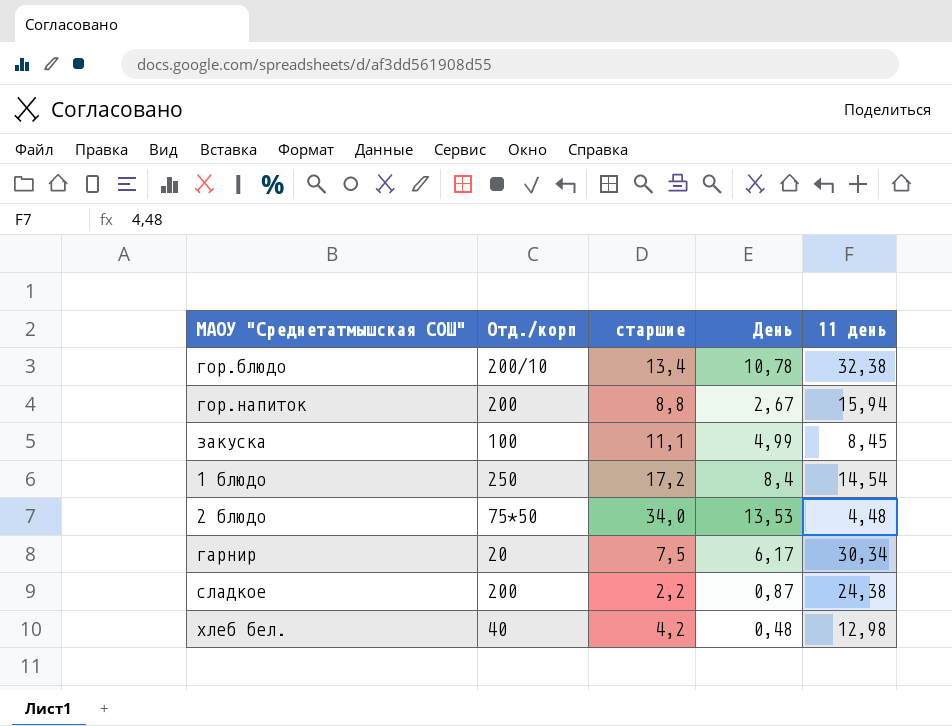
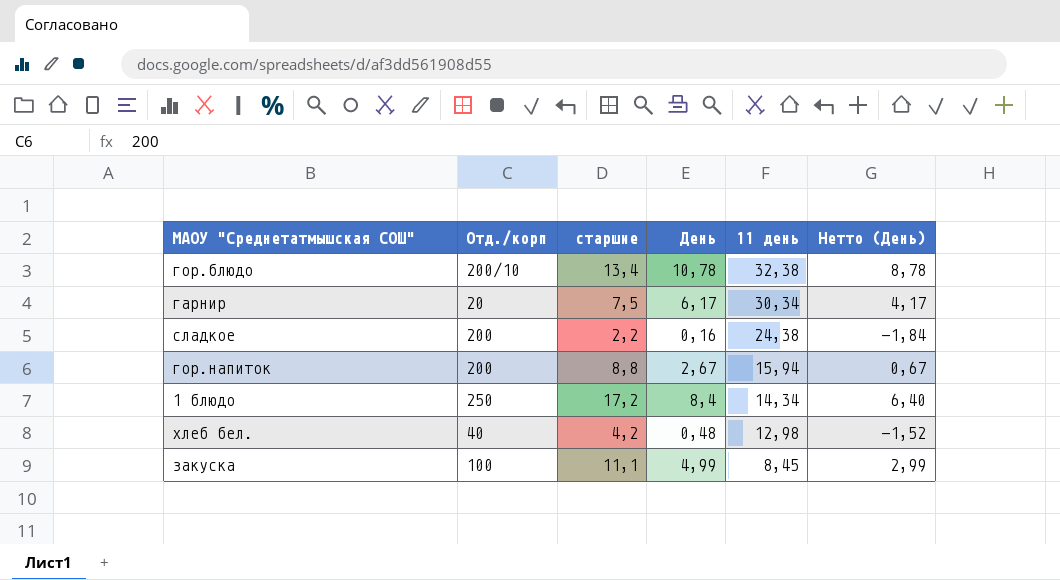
row order: none -> 11 день descending
column Нетто (День) | formula: none -> [День] - 2
row 2 блюдо: 75*50 | 34,0 | 13,53 | 4,48 -> none
сладкое | День: 0,87 -> 0,16
1 блюдо | 11 день: 14,54 -> 14,34

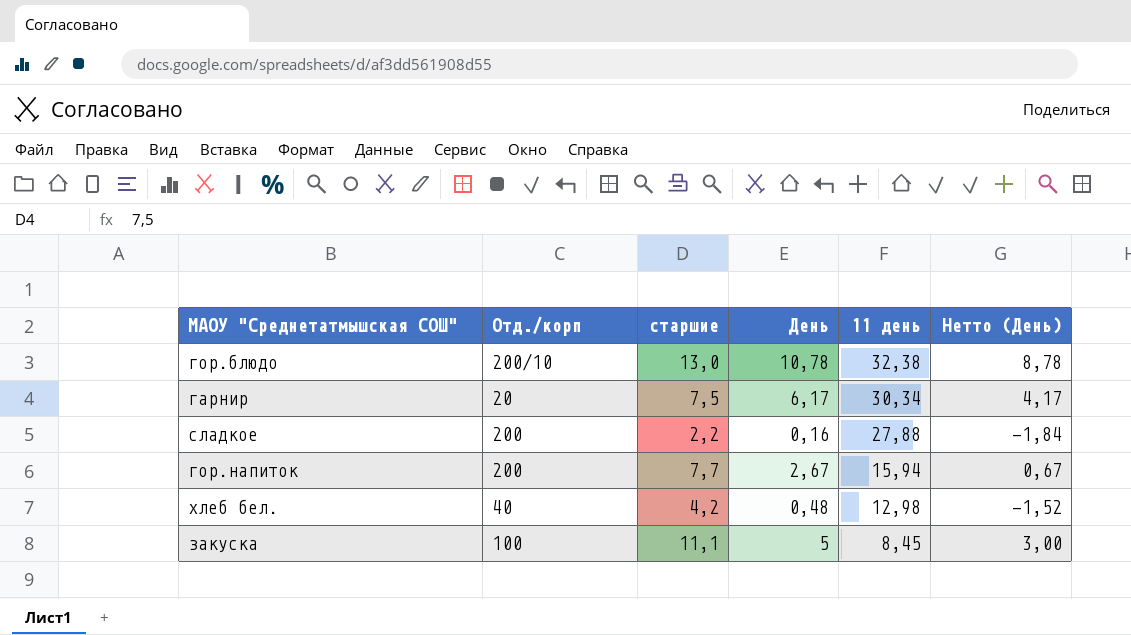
row 1 блюдо: 250 | 17,2 | 8,4 | 14,34 | 6,40 -> none
гор.блюдо | старшие: 13,4 -> 13,0
сладкое | 11 день: 24,38 -> 27,88
гор.напиток | старшие: 8,8 -> 7,7
закуска | День: 4,99 -> 5
закуска | Нетто (День): 2,99 -> 3,00

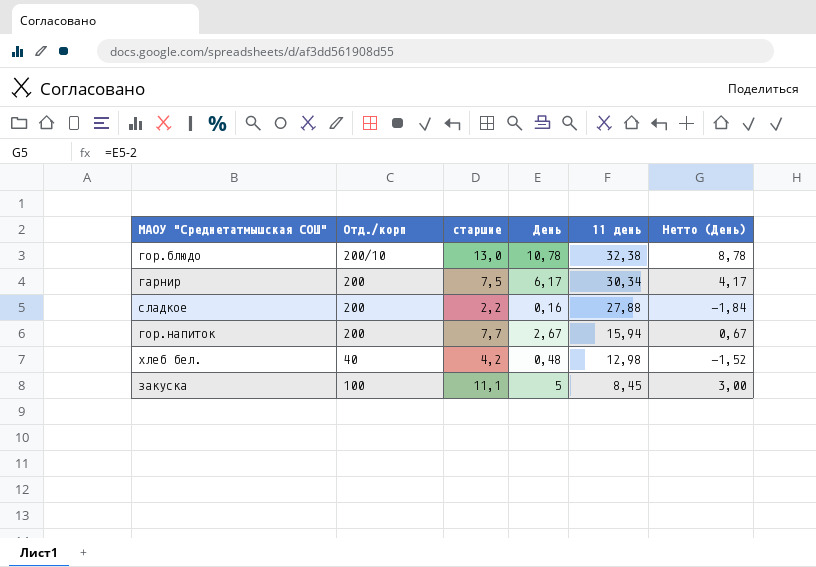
гарнир | Отд./корп: 20 -> 200

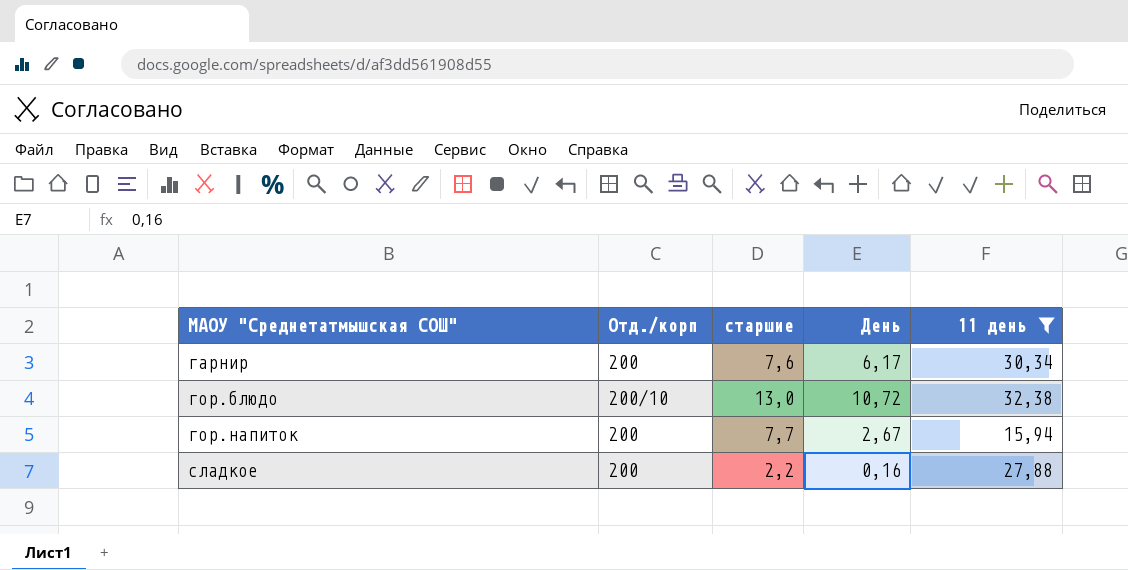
filter: none -> 11 день >= 15,94
row order: 11 день descending -> МАОУ "Среднетатмышская СОШ" ascending
column Нетто (День) | formula: [День] - 2 -> none
гарнир | старшие: 7,5 -> 7,6
гор.блюдо | День: 10,78 -> 10,72

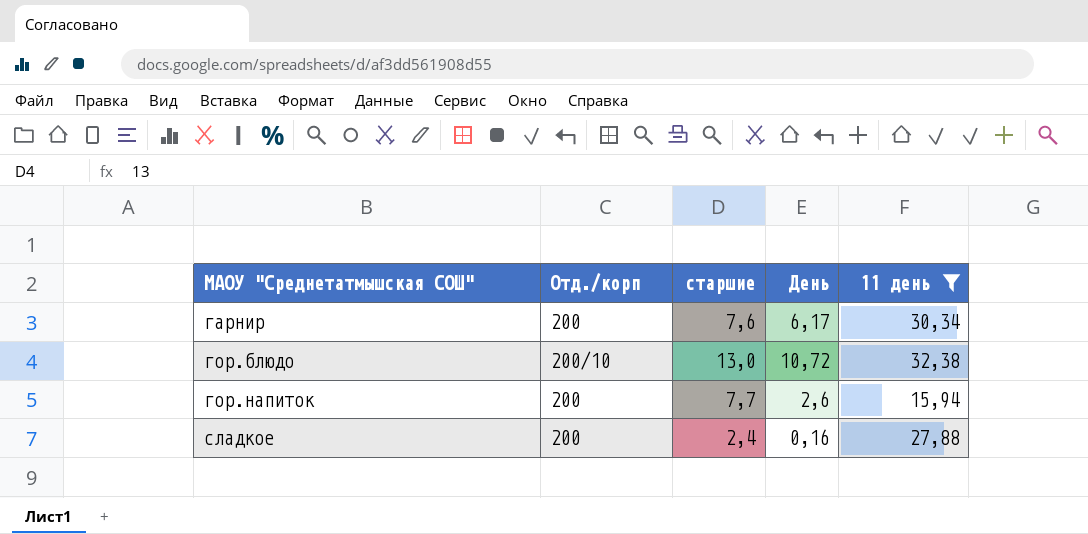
гор.напиток | День: 2,67 -> 2,6
сладкое | старшие: 2,2 -> 2,4

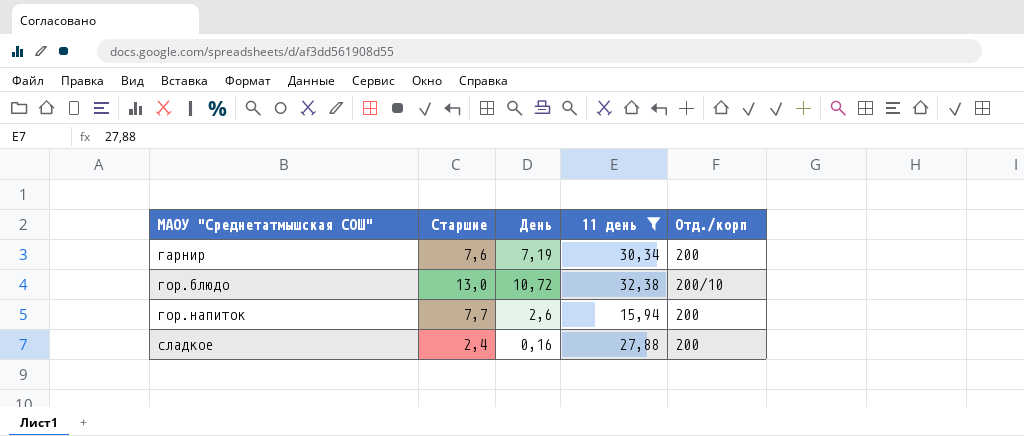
column name: старшие -> Старшие
column Отд./корп | position: 2 -> 5
гарнир | День: 6,17 -> 7,19

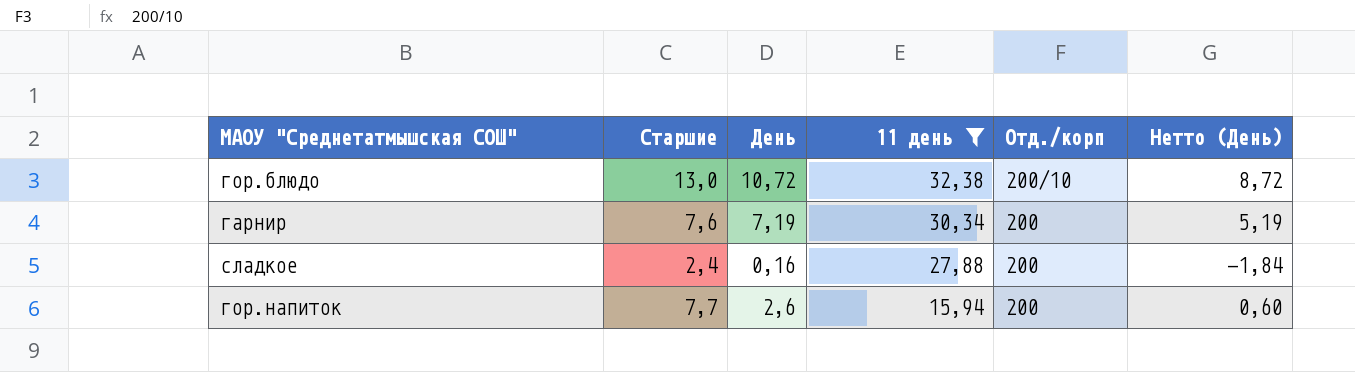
row order: МАОУ "Среднетатмышская СОШ" ascending -> 11 день descending
column Нетто (День) | formula: none -> [День] - 2

